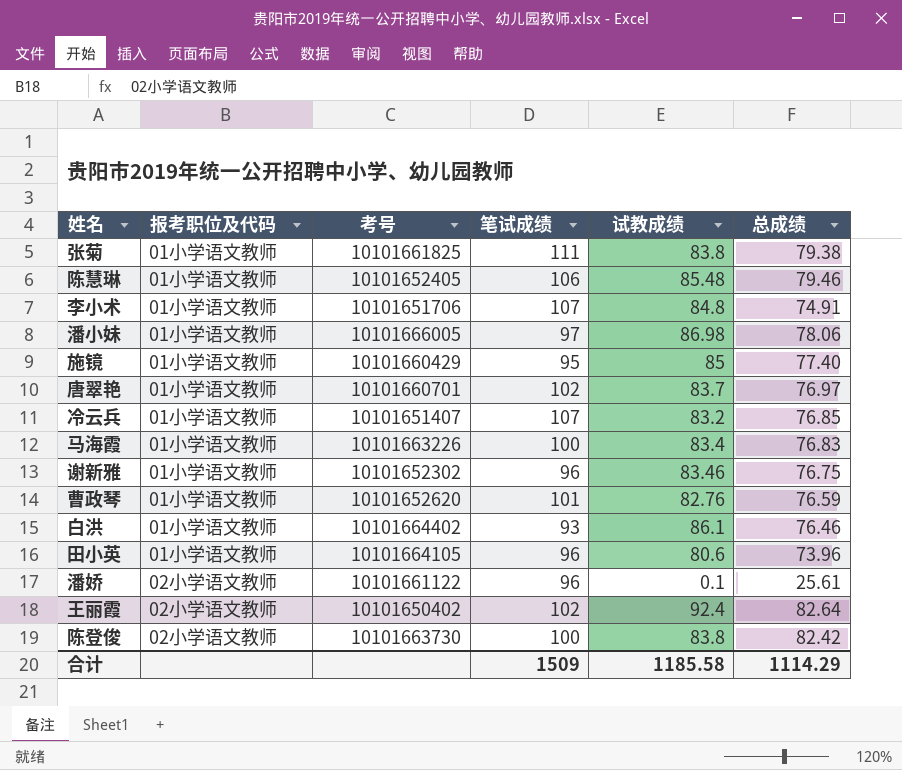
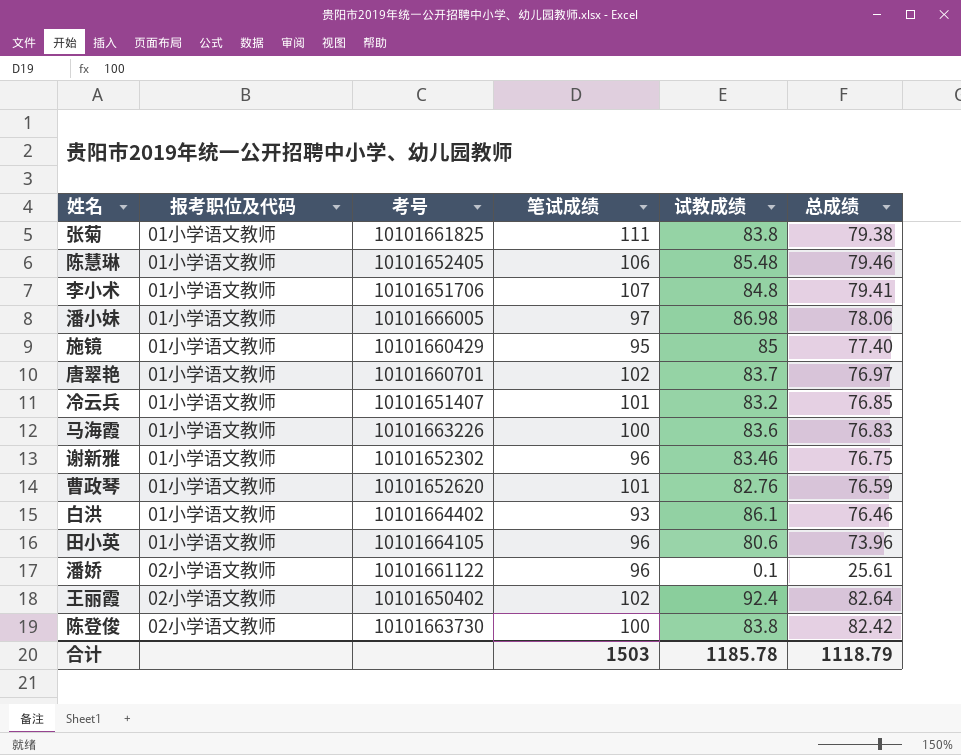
李小术 | 总成绩: 74.91 -> 79.41
冷云兵 | 笔试成绩: 107 -> 101
马海霞 | 试教成绩: 83.4 -> 83.6
合计 | 笔试成绩: 1509 -> 1503
合计 | 试教成绩: 1185.58 -> 1185.78
合计 | 总成绩: 1114.29 -> 1118.79

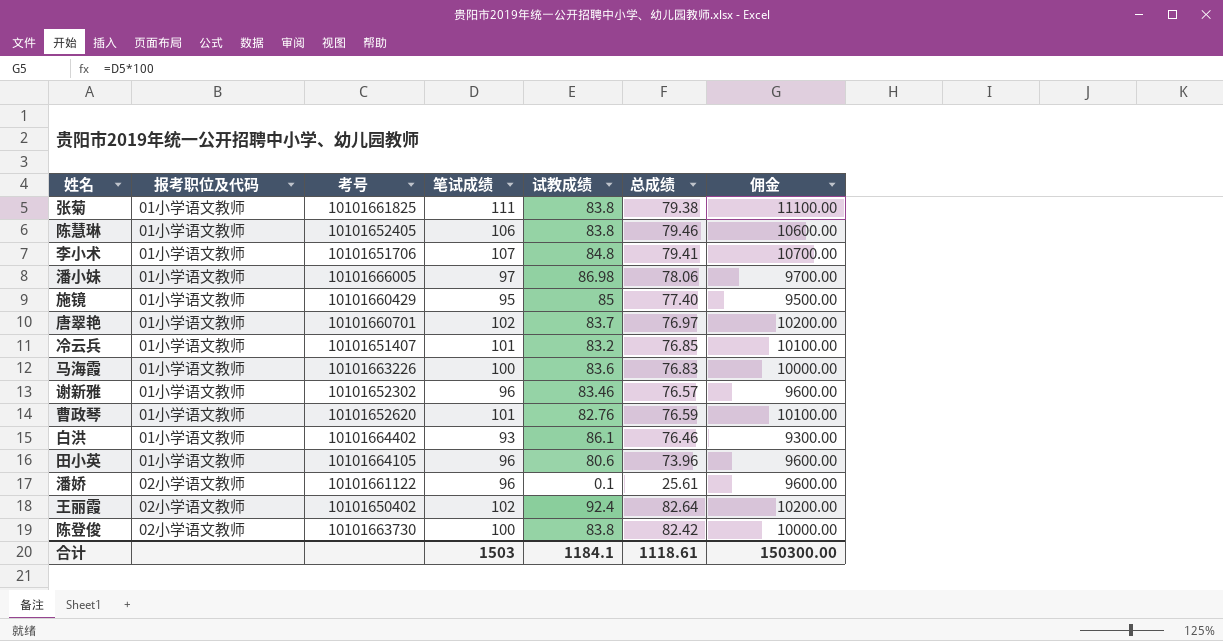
column 佣金 | formula: none -> [笔试成绩] * 100
陈慧琳 | 试教成绩: 85.48 -> 83.8
谢新雅 | 总成绩: 76.75 -> 76.57
合计 | 试教成绩: 1185.78 -> 1184.1
合计 | 总成绩: 1118.79 -> 1118.61

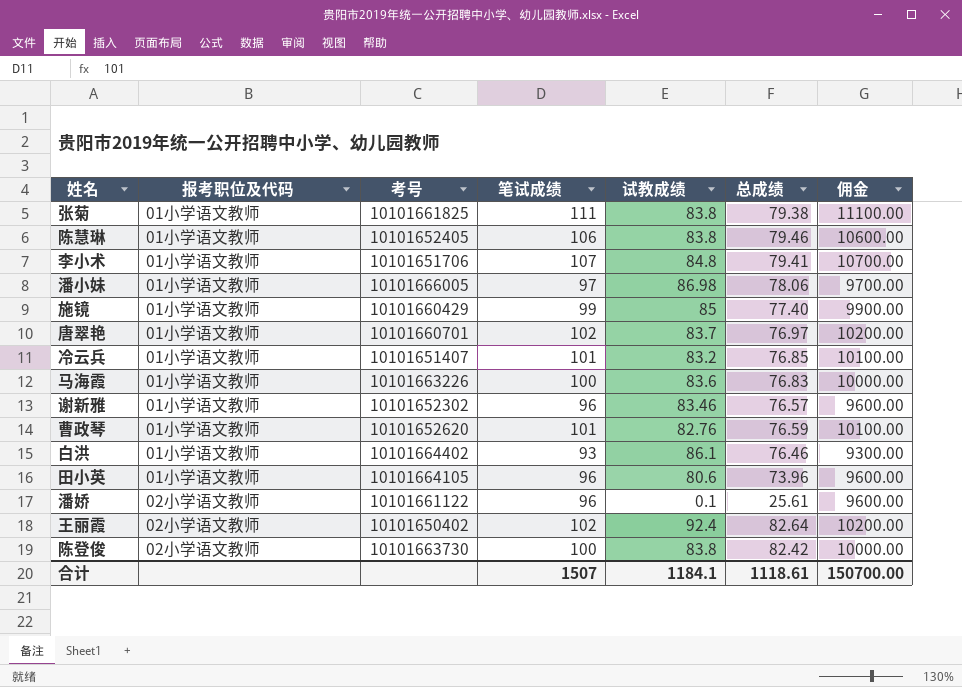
施镜 | 笔试成绩: 95 -> 99
施镜 | 佣金: 9500.00 -> 9900.00
合计 | 笔试成绩: 1503 -> 1507
合计 | 佣金: 150300.00 -> 150700.00

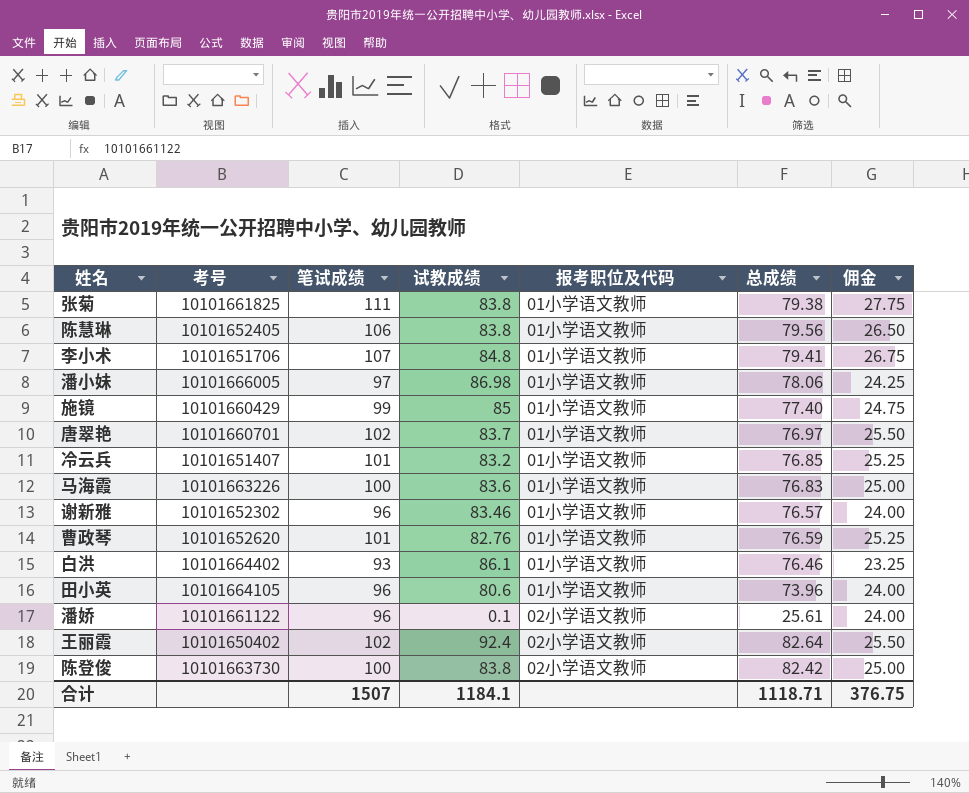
column 报考职位及代码 | position: 2 -> 5
column 佣金 | formula: [笔试成绩] * 100 -> [笔试成绩] * 0.25
陈慧琳 | 总成绩: 79.46 -> 79.56
合计 | 总成绩: 1118.61 -> 1118.71
合计 | 佣金: 150700.00 -> 376.75

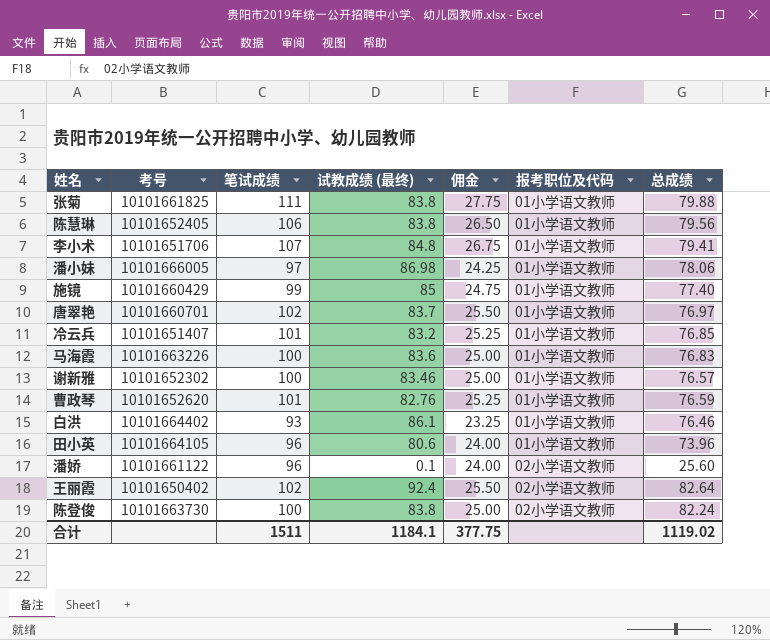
column name: 试教成绩 -> 试教成绩 (最终)
column 佣金 | position: 7 -> 5
张菊 | 总成绩: 79.38 -> 79.88
谢新雅 | 笔试成绩: 96 -> 100
谢新雅 | 佣金: 24.00 -> 25.00
潘娇 | 总成绩: 25.61 -> 25.60
陈登俊 | 总成绩: 82.42 -> 82.24
合计 | 笔试成绩: 1507 -> 1511
合计 | 佣金: 376.75 -> 377.75
合计 | 总成绩: 1118.71 -> 1119.02

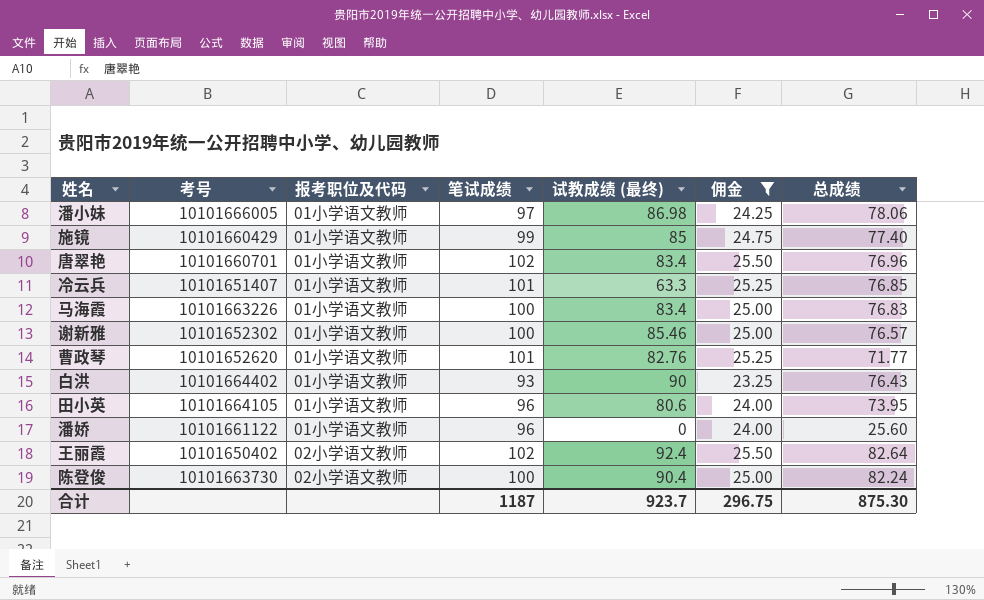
filter: none -> 佣金 <= 25.50
column 报考职位及代码 | position: 6 -> 3
唐翠艳 | 试教成绩 (最终): 83.7 -> 83.4
唐翠艳 | 总成绩: 76.97 -> 76.96
冷云兵 | 试教成绩 (最终): 83.2 -> 63.3
马海霞 | 试教成绩 (最终): 83.6 -> 83.4
谢新雅 | 试教成绩 (最终): 83.46 -> 85.46
曹政琴 | 总成绩: 76.59 -> 71.77
白洪 | 试教成绩 (最终): 86.1 -> 90
白洪 | 总成绩: 76.46 -> 76.43
田小英 | 总成绩: 73.96 -> 73.95
潘娇 | 报考职位及代码: 02小学语文教师 -> 01小学语文教师
潘娇 | 试教成绩 (最终): 0.1 -> 0
陈登俊 | 试教成绩 (最终): 83.8 -> 90.4
合计 | 笔试成绩: 1511 -> 1187
合计 | 试教成绩 (最终): 1184.1 -> 923.7
合计 | 佣金: 377.75 -> 296.75
合计 | 总成绩: 1119.02 -> 875.30

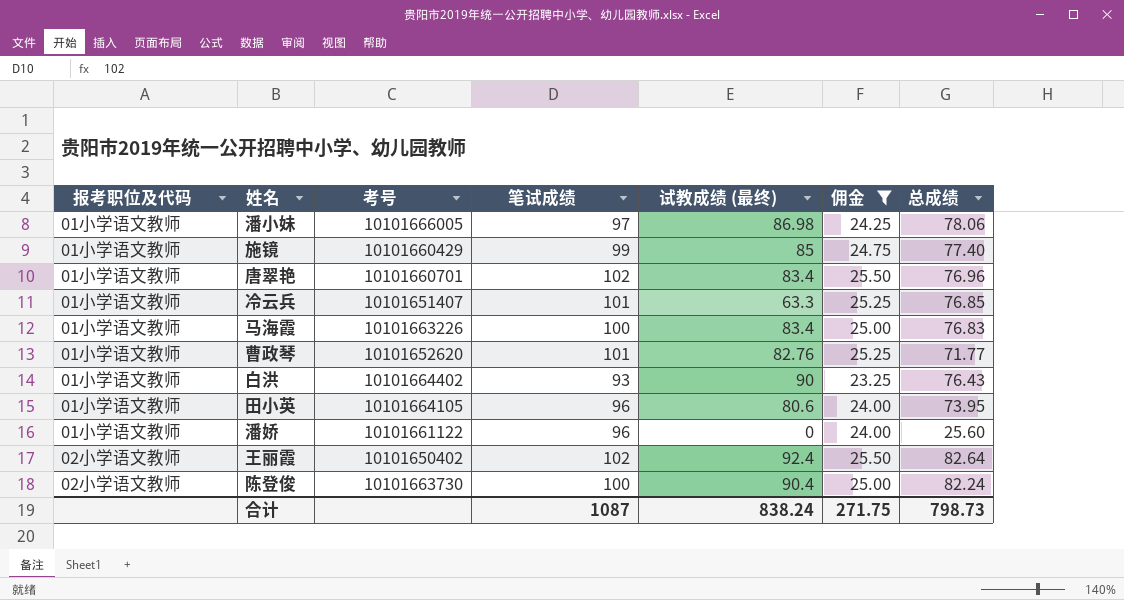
column 报考职位及代码 | position: 3 -> 1
row 谢新雅: 10101652302 | 01小学语文教师 | 100 | 85.46 | 25.00 | 76.57 -> none
合计 | 笔试成绩: 1187 -> 1087
合计 | 试教成绩 (最终): 923.7 -> 838.24
合计 | 佣金: 296.75 -> 271.75
合计 | 总成绩: 875.30 -> 798.73

